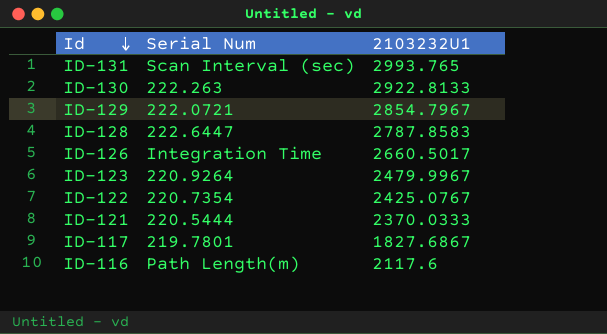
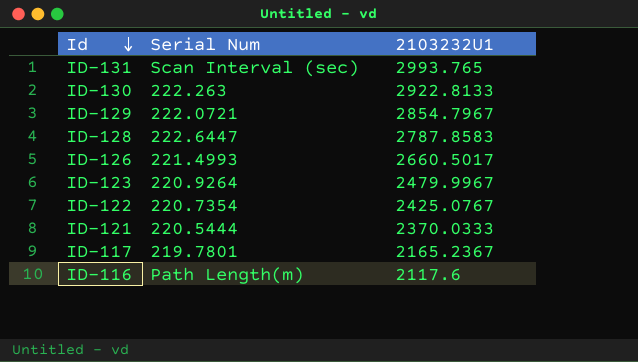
ID-126 | Serial Num: Integration Time -> 221.4993
ID-117 | 2103232U1: 1827.6867 -> 2165.2367

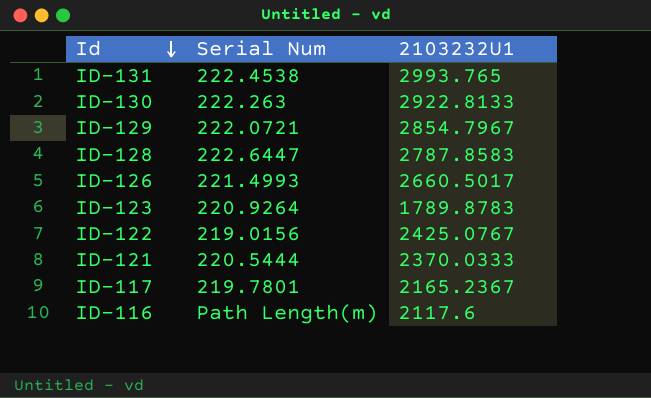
ID-131 | Serial Num: Scan Interval (sec) -> 222.4538
ID-123 | 2103232U1: 2479.9967 -> 1789.8783
ID-122 | Serial Num: 220.7354 -> 219.0156

